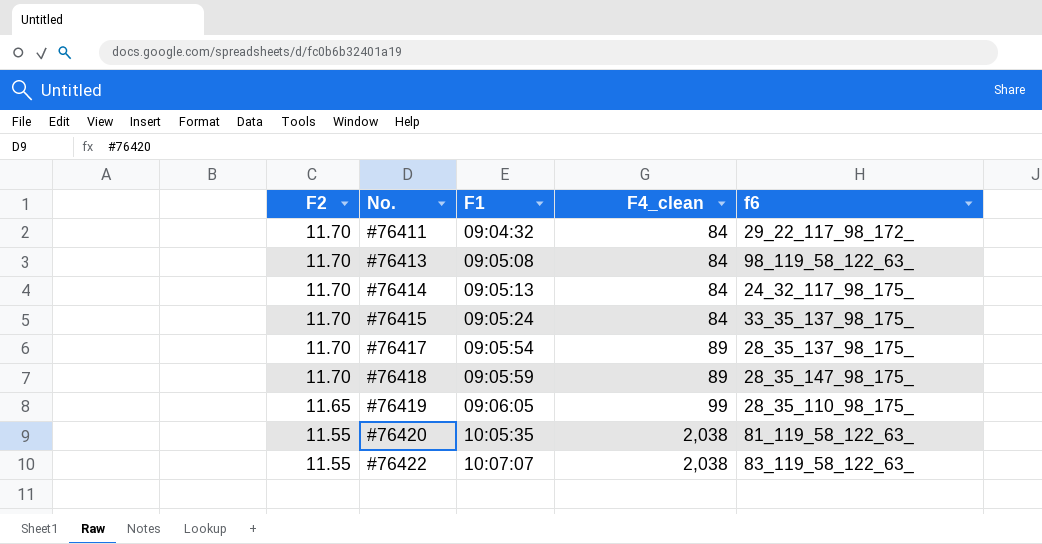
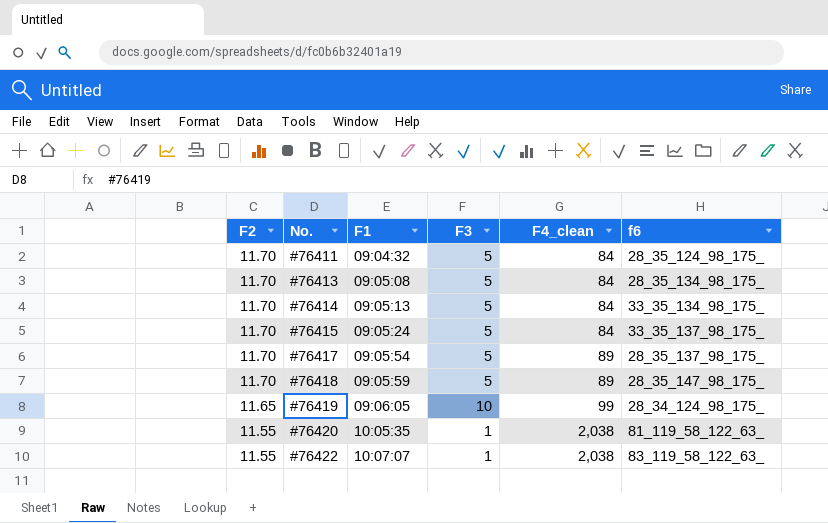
column F3 | position: none -> 4
#76411 | f6: 29_22_117_98_172_ -> 28_35_124_98_175_
#76413 | f6: 98_119_58_122_63_ -> 28_35_134_98_175_
#76414 | f6: 24_32_117_98_175_ -> 33_35_134_98_175_
#76419 | f6: 28_35_110_98_175_ -> 28_34_124_98_175_

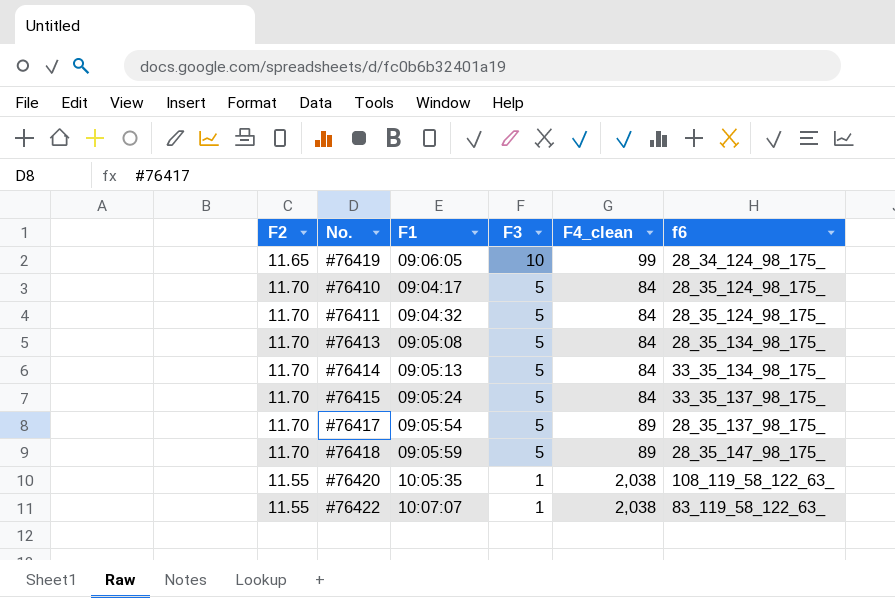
row order: F2 descending -> F3 descending
row #76410: none -> 11.70 | 09:04:17 | 5 | 84 | 28_35_124_98_175_
#76420 | f6: 81_119_58_122_63_ -> 108_119_58_122_63_

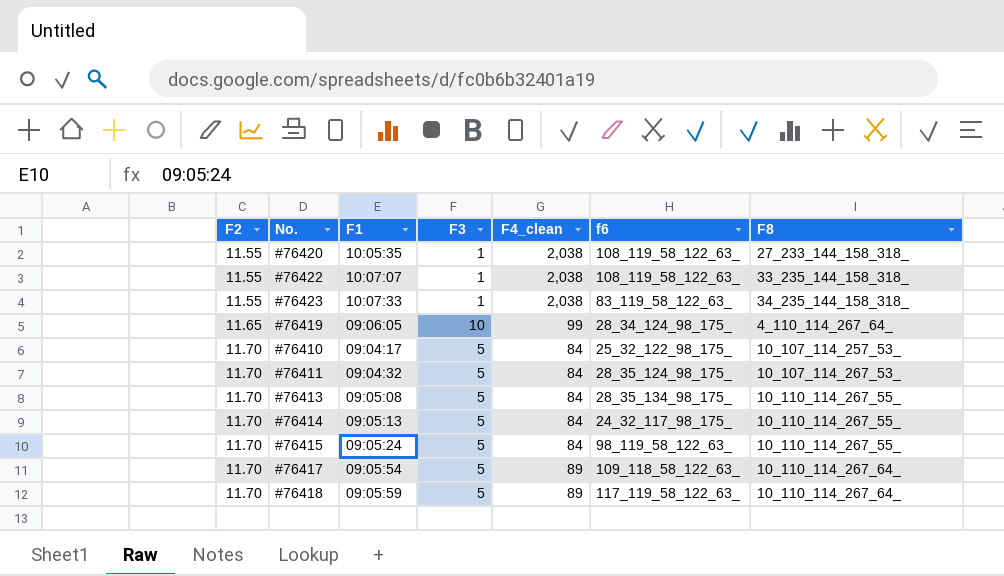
row order: F3 descending -> F2 ascending
column F8 | position: none -> 7
#76422 | f6: 83_119_58_122_63_ -> 108_119_58_122_63_
row #76423: none -> 11.55 | 10:07:33 | 1 | 2,038 | 83_119_58_122_63_ | 34_235_144_158_318_
#76410 | f6: 28_35_124_98_175_ -> 25_32_122_98_175_
#76414 | f6: 33_35_134_98_175_ -> 24_32_117_98_175_
#76415 | f6: 33_35_137_98_175_ -> 98_119_58_122_63_
#76417 | f6: 28_35_137_98_175_ -> 109_118_58_122_63_
#76418 | f6: 28_35_147_98_175_ -> 117_119_58_122_63_

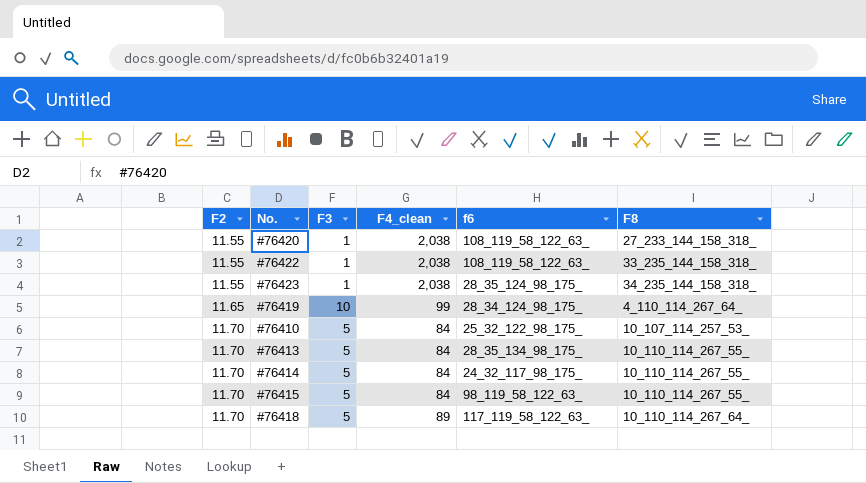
column F1 | position: 3 -> none
row #76411: 11.70 | 09:04:32 | 5 | 84 | 28_35_124_98_175_ | 10_107_114_267_53_ -> none
row #76417: 11.70 | 09:05:54 | 5 | 89 | 109_118_58_122_63_ | 10_110_114_267_64_ -> none
#76423 | f6: 83_119_58_122_63_ -> 28_35_124_98_175_

